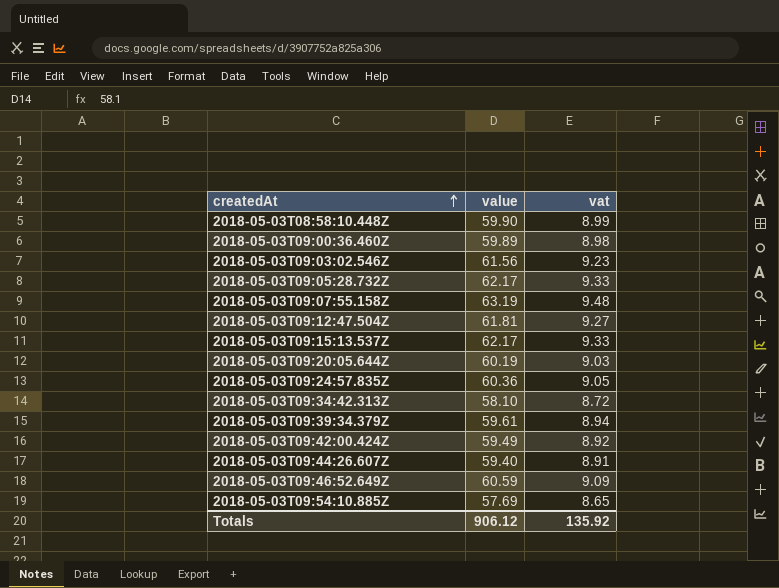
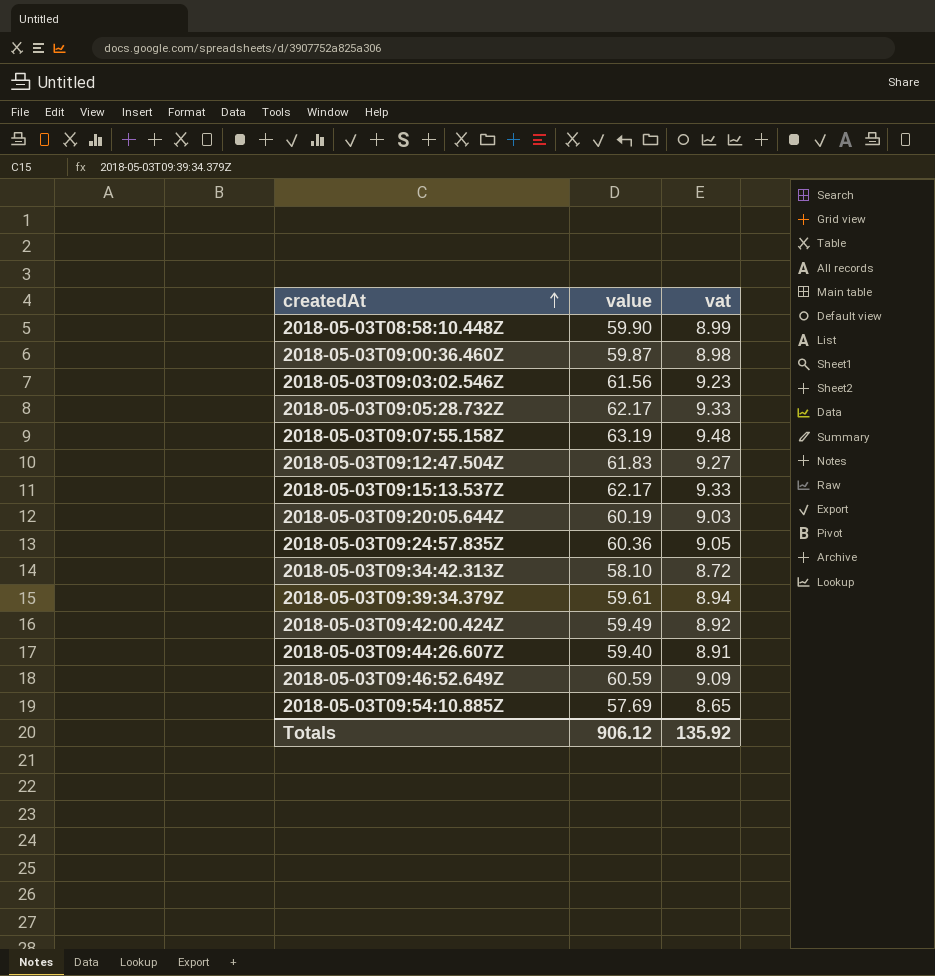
2018-05-03T09:00:36.460Z | value: 59.89 -> 59.87
2018-05-03T09:12:47.504Z | value: 61.81 -> 61.83

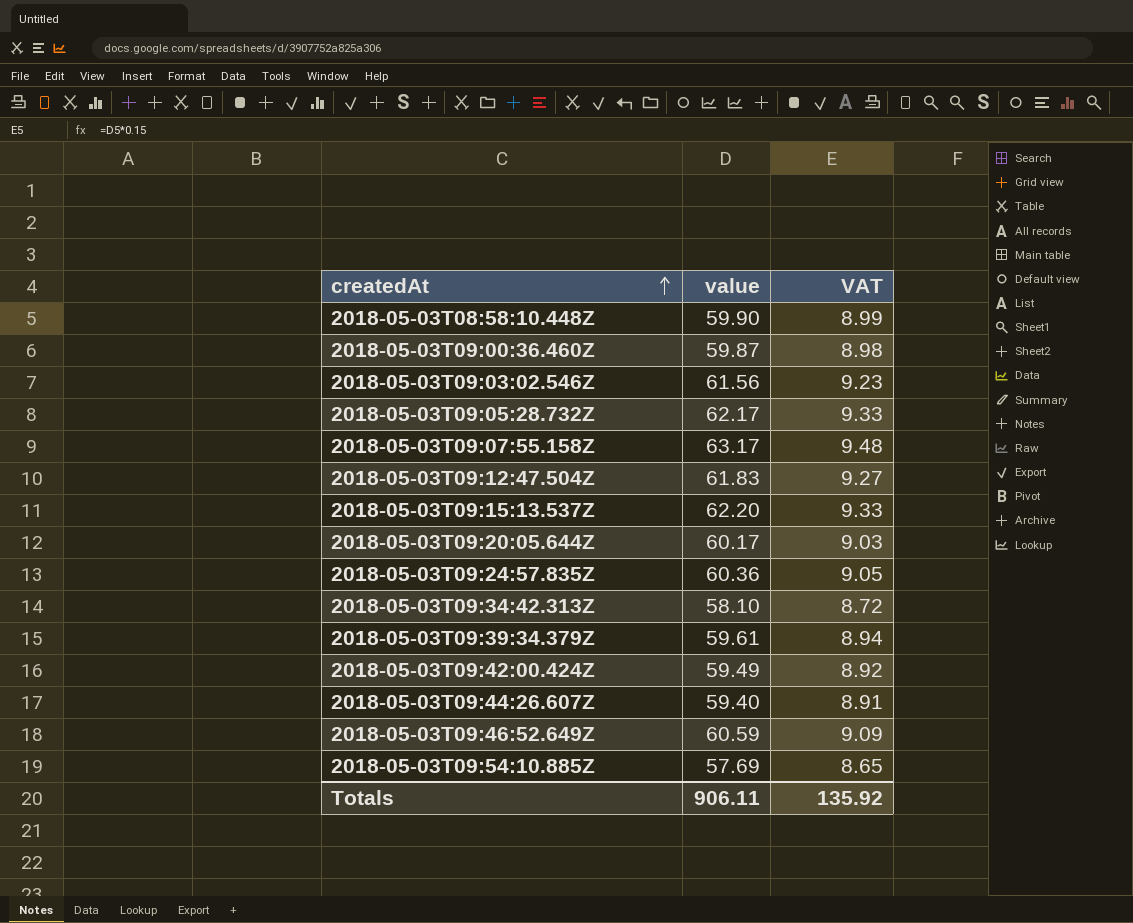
column name: vat -> VAT
2018-05-03T09:07:55.158Z | value: 63.19 -> 63.17
2018-05-03T09:15:13.537Z | value: 62.17 -> 62.20
2018-05-03T09:20:05.644Z | value: 60.19 -> 60.17
Totals | value: 906.12 -> 906.11

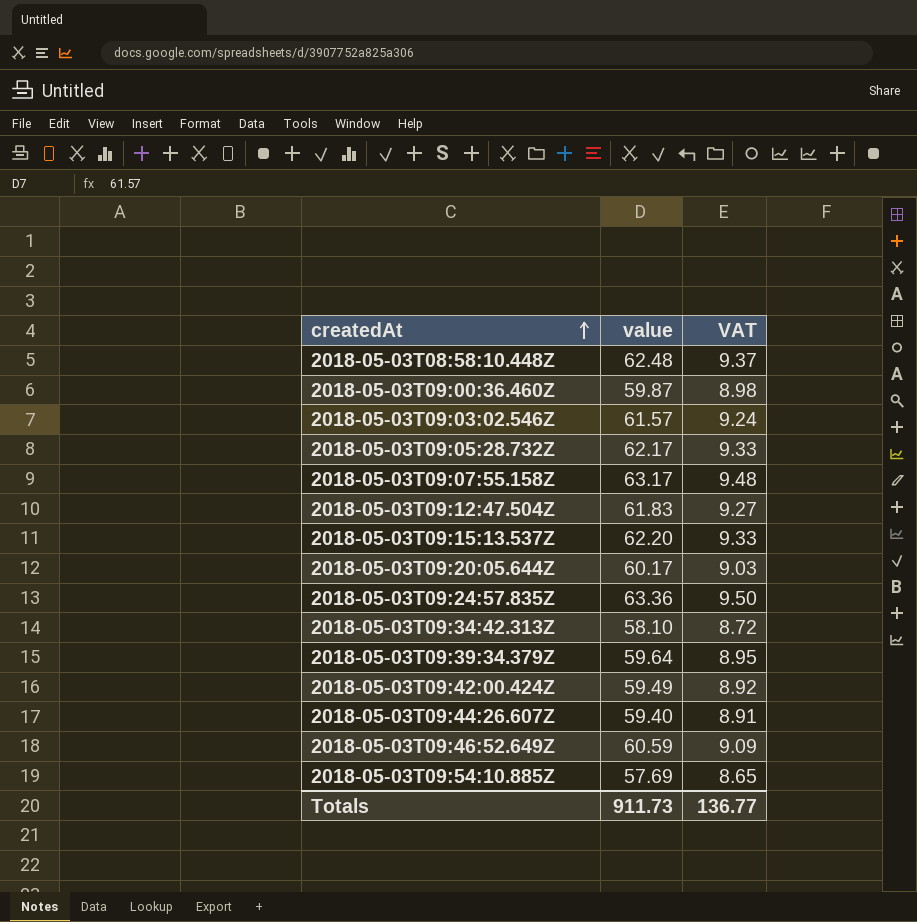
2018-05-03T08:58:10.448Z | value: 59.90 -> 62.48
2018-05-03T08:58:10.448Z | VAT: 8.99 -> 9.37
2018-05-03T09:03:02.546Z | value: 61.56 -> 61.57
2018-05-03T09:03:02.546Z | VAT: 9.23 -> 9.24
2018-05-03T09:24:57.835Z | value: 60.36 -> 63.36
2018-05-03T09:24:57.835Z | VAT: 9.05 -> 9.50
2018-05-03T09:39:34.379Z | value: 59.61 -> 59.64
2018-05-03T09:39:34.379Z | VAT: 8.94 -> 8.95
Totals | value: 906.11 -> 911.73
Totals | VAT: 135.92 -> 136.77

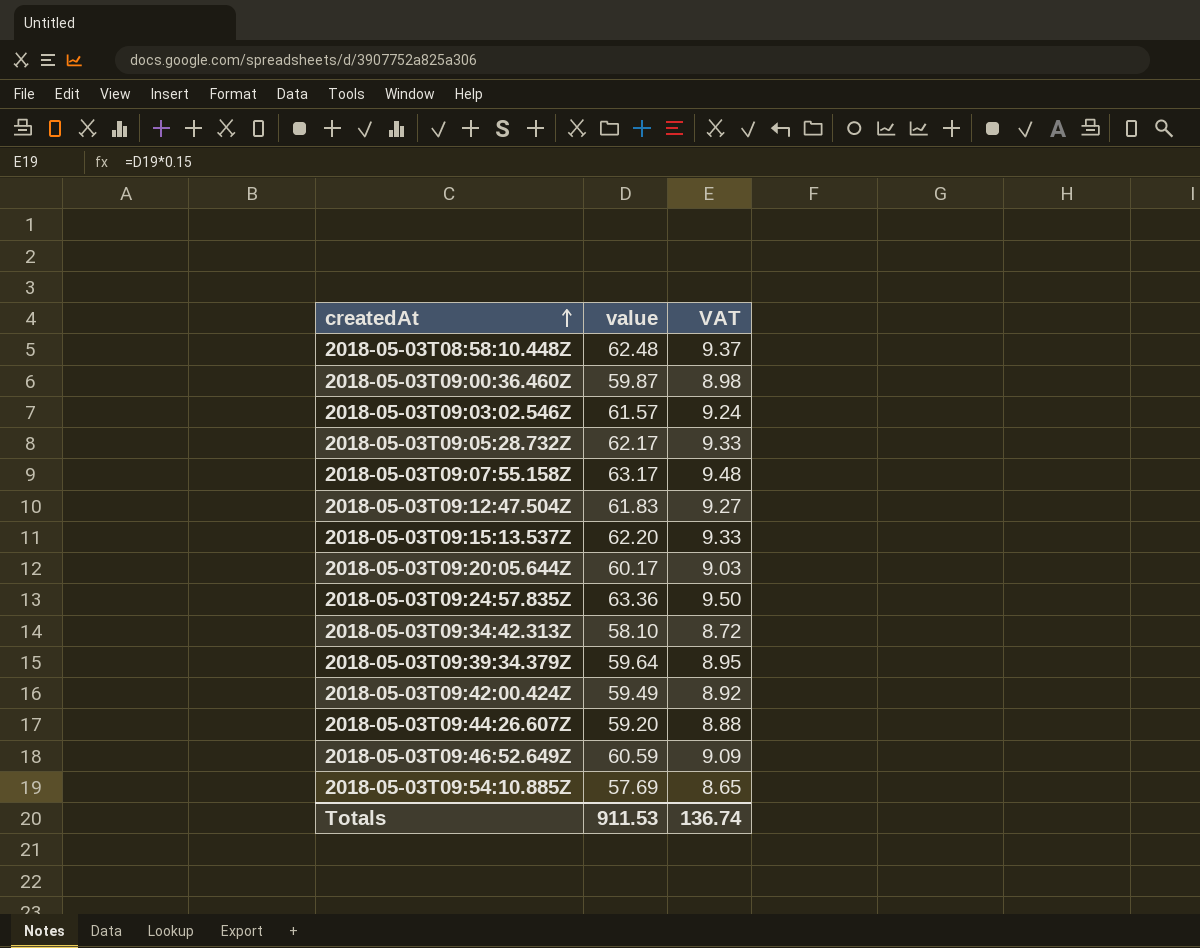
2018-05-03T09:44:26.607Z | value: 59.40 -> 59.20
2018-05-03T09:44:26.607Z | VAT: 8.91 -> 8.88
Totals | value: 911.73 -> 911.53
Totals | VAT: 136.77 -> 136.74

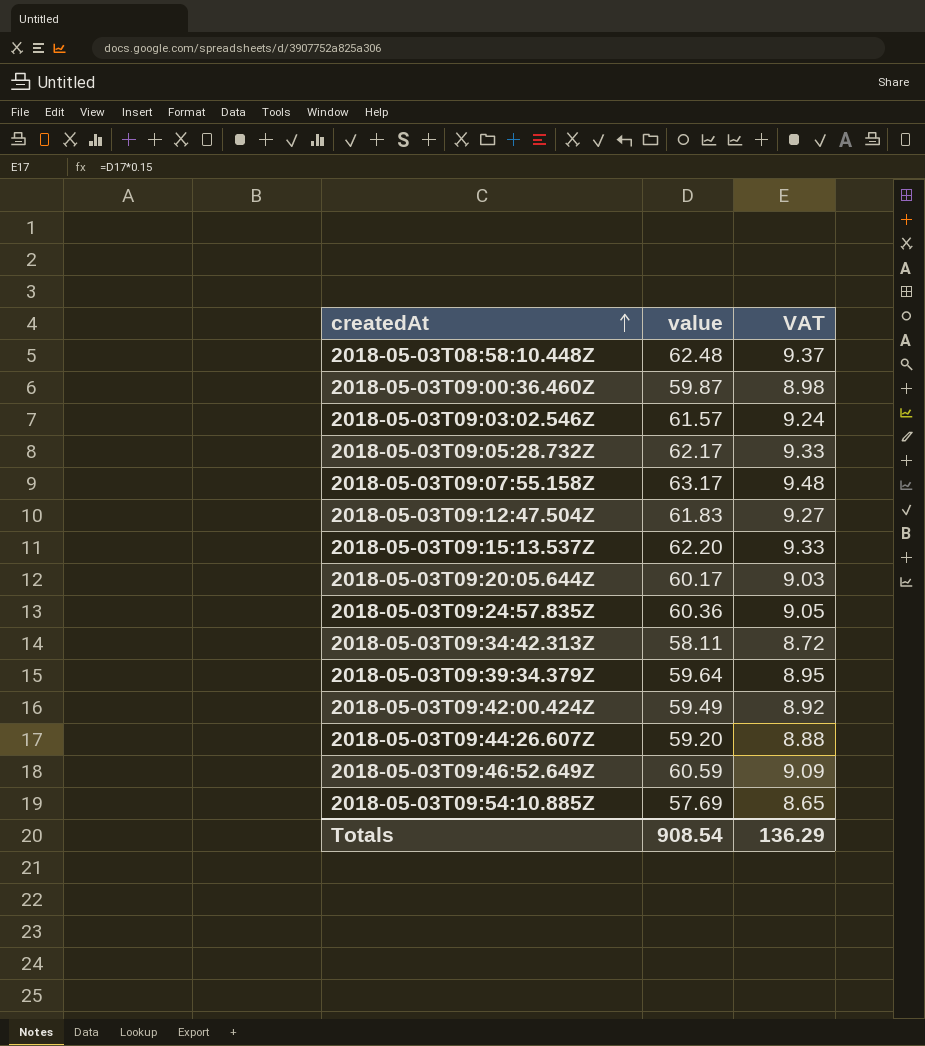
2018-05-03T09:24:57.835Z | value: 63.36 -> 60.36
2018-05-03T09:24:57.835Z | VAT: 9.50 -> 9.05
2018-05-03T09:34:42.313Z | value: 58.10 -> 58.11
Totals | value: 911.53 -> 908.54
Totals | VAT: 136.74 -> 136.29

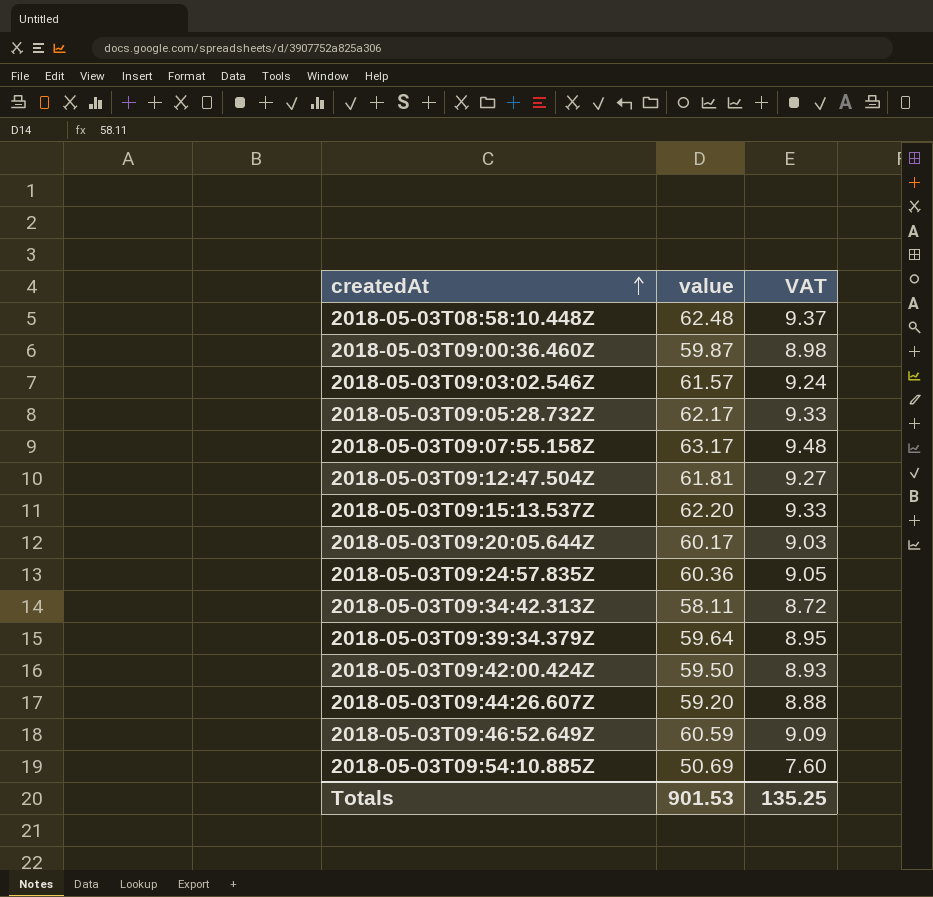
2018-05-03T09:12:47.504Z | value: 61.83 -> 61.81
2018-05-03T09:42:00.424Z | value: 59.49 -> 59.50
2018-05-03T09:42:00.424Z | VAT: 8.92 -> 8.93
2018-05-03T09:54:10.885Z | value: 57.69 -> 50.69
2018-05-03T09:54:10.885Z | VAT: 8.65 -> 7.60
Totals | value: 908.54 -> 901.53
Totals | VAT: 136.29 -> 135.25

